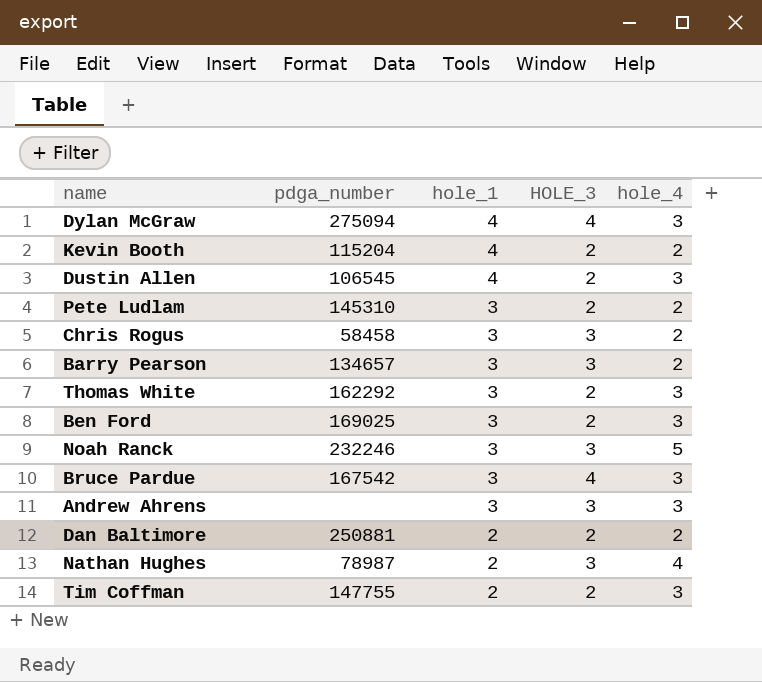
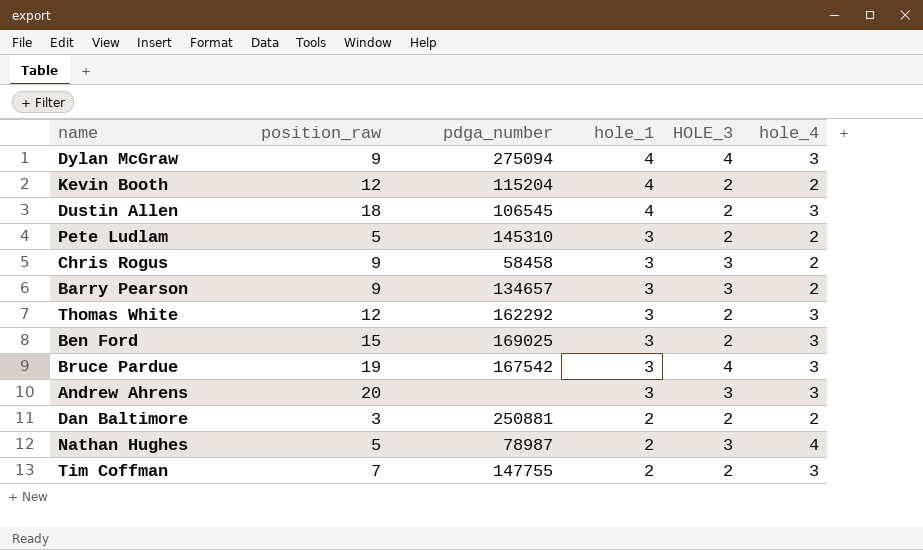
column position_raw | position: none -> 2
row Noah Ranck: 232246 | 3 | 3 | 5 -> none

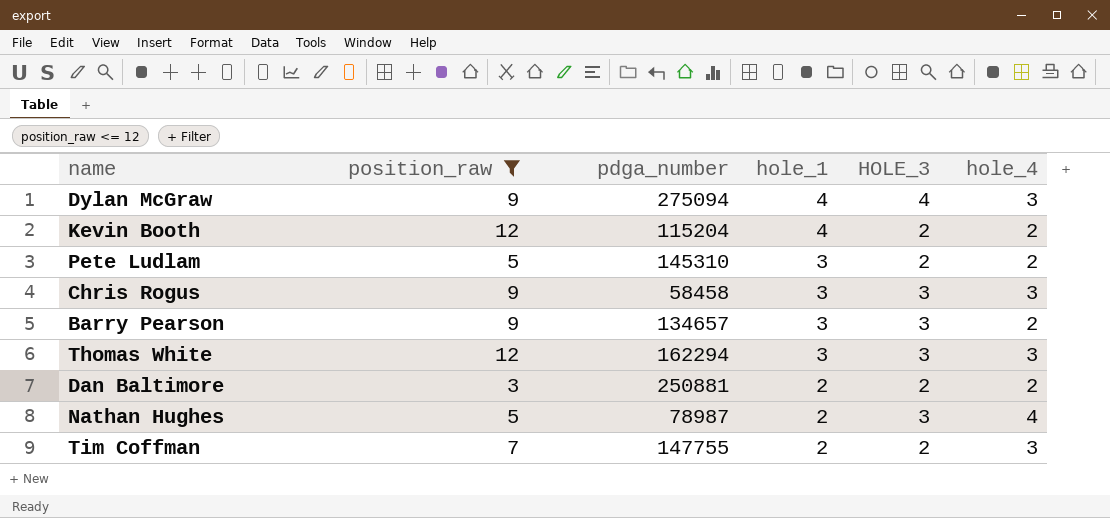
filter: none -> position_raw <= 12
Chris Rogus | hole_4: 2 -> 3
Thomas White | pdga_number: 162292 -> 162294
Thomas White | HOLE_3: 2 -> 3

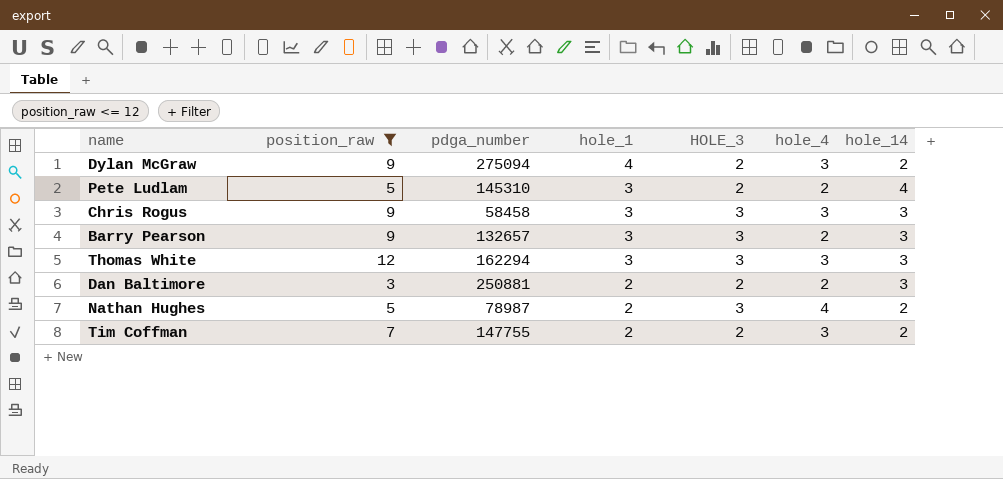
column hole_14 | position: none -> 7
row Kevin Booth: 12 | 115204 | 4 | 2 | 2 -> none
Dylan McGraw | HOLE_3: 4 -> 2
Barry Pearson | pdga_number: 134657 -> 132657

